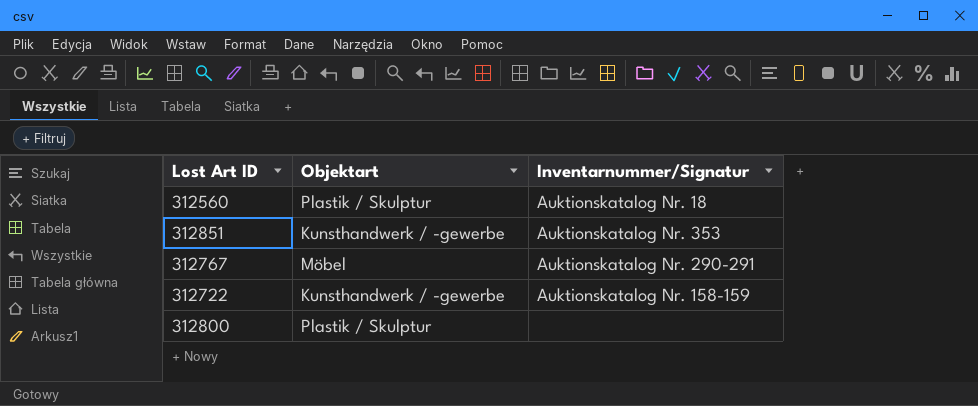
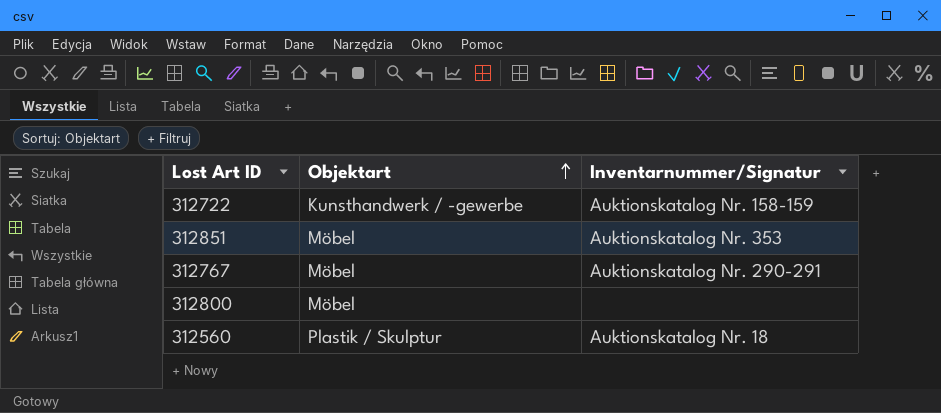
row order: none -> Objektart ascending
312851 | Objektart: Kunsthandwerk / -gewerbe -> Möbel
312800 | Objektart: Plastik / Skulptur -> Möbel

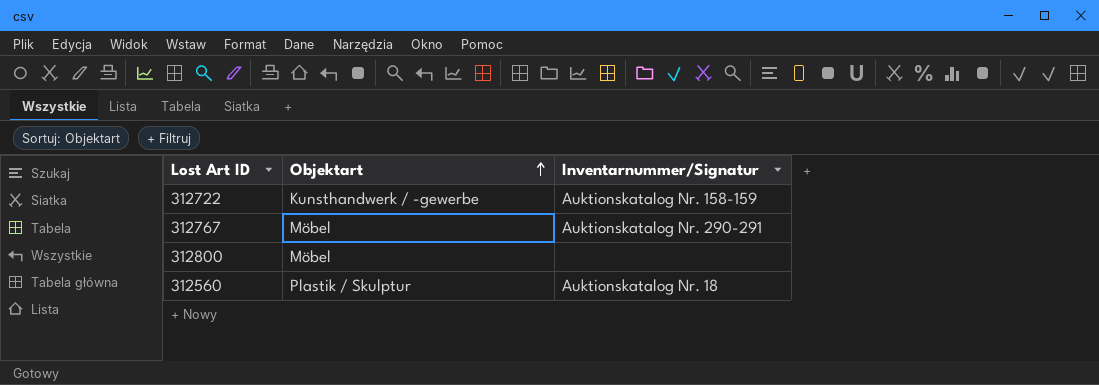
row 312851: Möbel | Auktionskatalog Nr. 353 -> none

